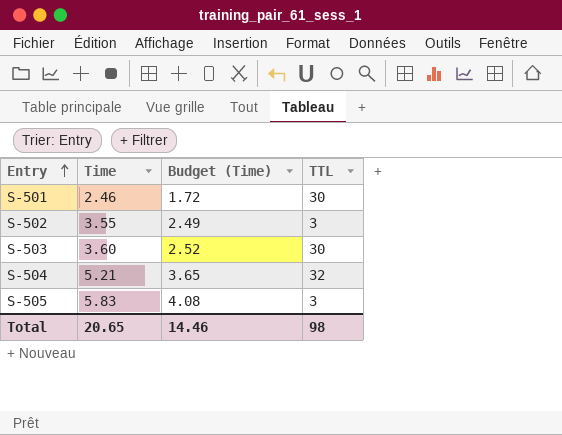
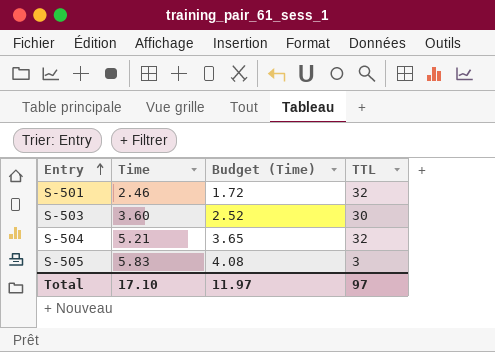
row S-502: 3.55 | 2.49 | 3 -> none
S-501 | TTL: 30 -> 32
Total | Time: 20.65 -> 17.10
Total | Budget (Time): 14.46 -> 11.97
Total | TTL: 98 -> 97

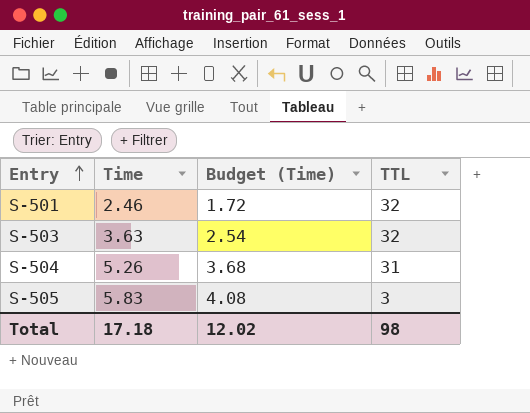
S-503 | Time: 3.60 -> 3.63
S-503 | Budget (Time): 2.52 -> 2.54
S-503 | TTL: 30 -> 32
S-504 | Time: 5.21 -> 5.26
S-504 | Budget (Time): 3.65 -> 3.68
S-504 | TTL: 32 -> 31
Total | Time: 17.10 -> 17.18
Total | Budget (Time): 11.97 -> 12.02
Total | TTL: 97 -> 98

